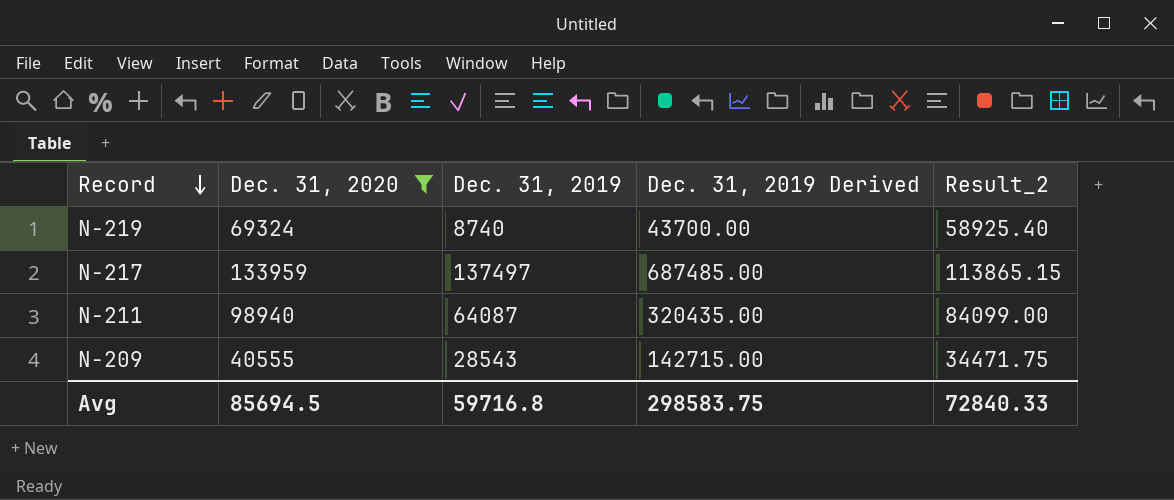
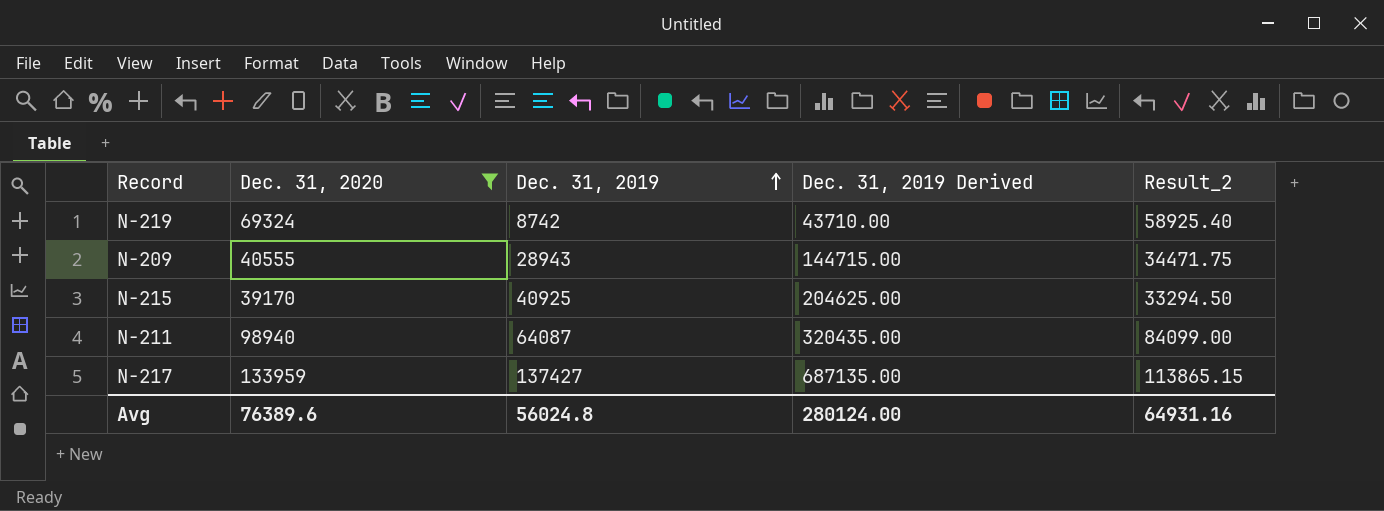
row order: Record descending -> Dec. 31, 2019 ascending
N-219 | Dec. 31, 2019: 8740 -> 8742
N-219 | Dec. 31, 2019 Derived: 43700.00 -> 43710.00
N-209 | Dec. 31, 2019: 28543 -> 28943
N-209 | Dec. 31, 2019 Derived: 142715.00 -> 144715.00
row N-215: none -> 39170 | 40925 | 204625.00 | 33294.50
N-217 | Dec. 31, 2019: 137497 -> 137427
N-217 | Dec. 31, 2019 Derived: 687485.00 -> 687135.00
Avg | Dec. 31, 2020: 85694.5 -> 76389.6
Avg | Dec. 31, 2019: 59716.8 -> 56024.8
Avg | Dec. 31, 2019 Derived: 298583.75 -> 280124.00
Avg | Result_2: 72840.33 -> 64931.16

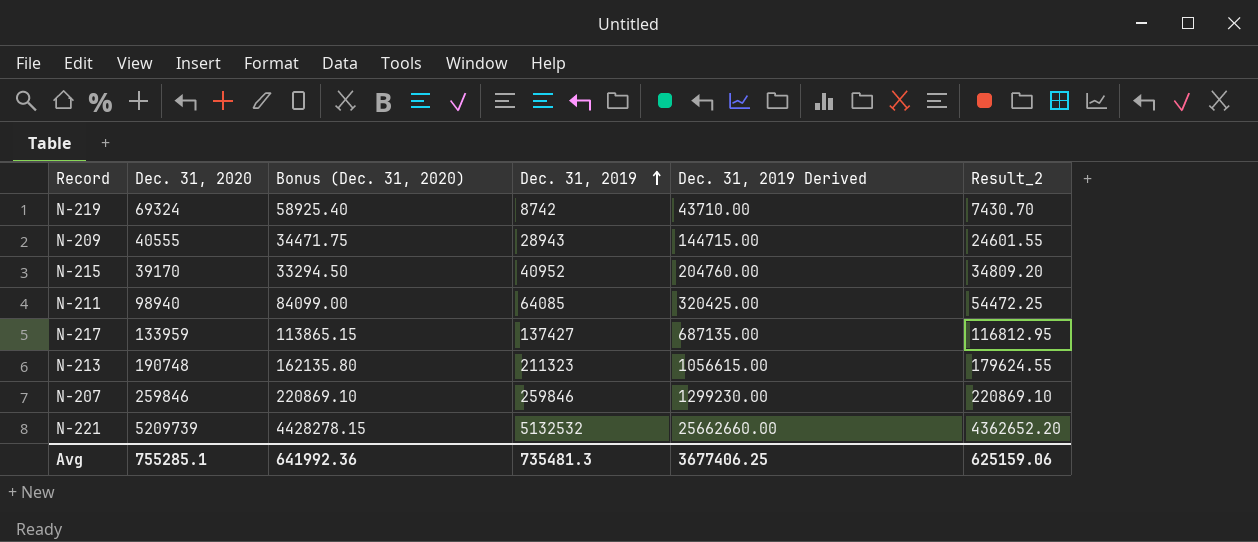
filter: Dec. 31, 2020 <= 133959 -> none
column Bonus (Dec. 31, 2020) | formula: none -> [Dec. 31, 2020] * 0.85
column Result_2 | formula: [Dec. 31, 2020] * 0.85 -> [Dec. 31, 2019] * 0.85
N-215 | Dec. 31, 2019: 40925 -> 40952
N-215 | Dec. 31, 2019 Derived: 204625.00 -> 204760.00
N-211 | Dec. 31, 2019: 64087 -> 64085
N-211 | Dec. 31, 2019 Derived: 320435.00 -> 320425.00
Avg | Dec. 31, 2020: 76389.6 -> 755285.1
Avg | Dec. 31, 2019: 56024.8 -> 735481.3
Avg | Dec. 31, 2019 Derived: 280124.00 -> 3677406.25
Avg | Result_2: 64931.16 -> 625159.06

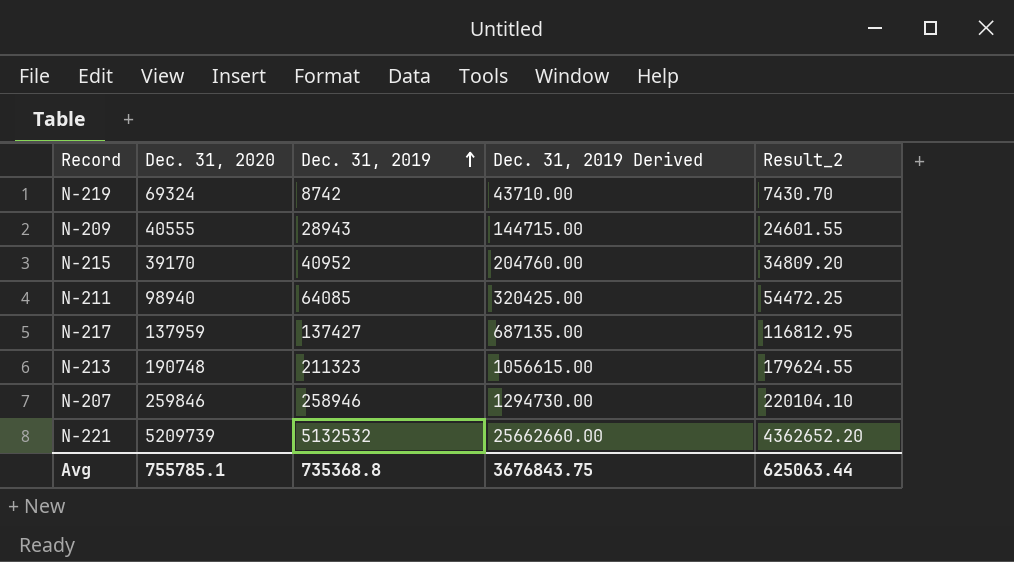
column Bonus (Dec. 31, 2020) | formula: [Dec. 31, 2020] * 0.85 -> none
N-217 | Dec. 31, 2020: 133959 -> 137959
N-207 | Dec. 31, 2019: 259846 -> 258946
N-207 | Dec. 31, 2019 Derived: 1299230.00 -> 1294730.00
N-207 | Result_2: 220869.10 -> 220104.10
Avg | Dec. 31, 2020: 755285.1 -> 755785.1
Avg | Dec. 31, 2019: 735481.3 -> 735368.8
Avg | Dec. 31, 2019 Derived: 3677406.25 -> 3676843.75
Avg | Result_2: 625159.06 -> 625063.44

